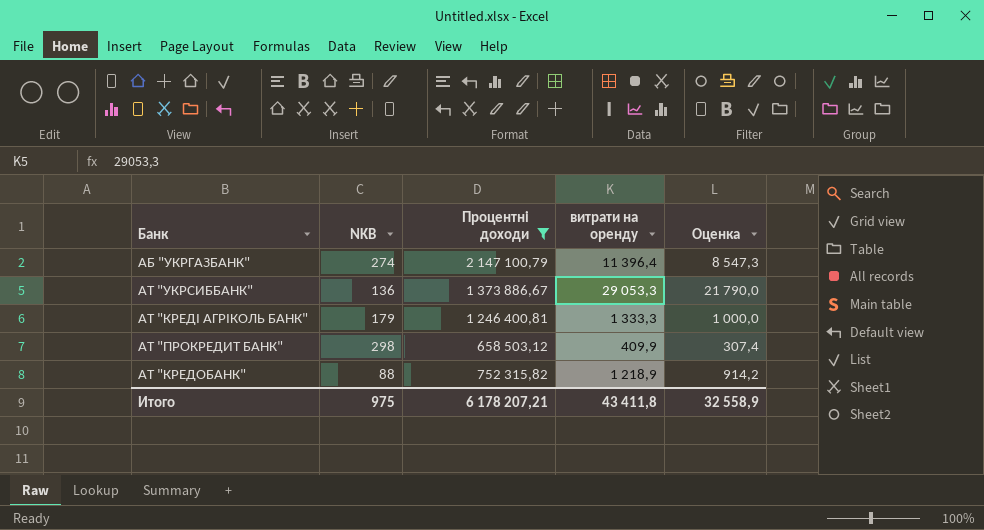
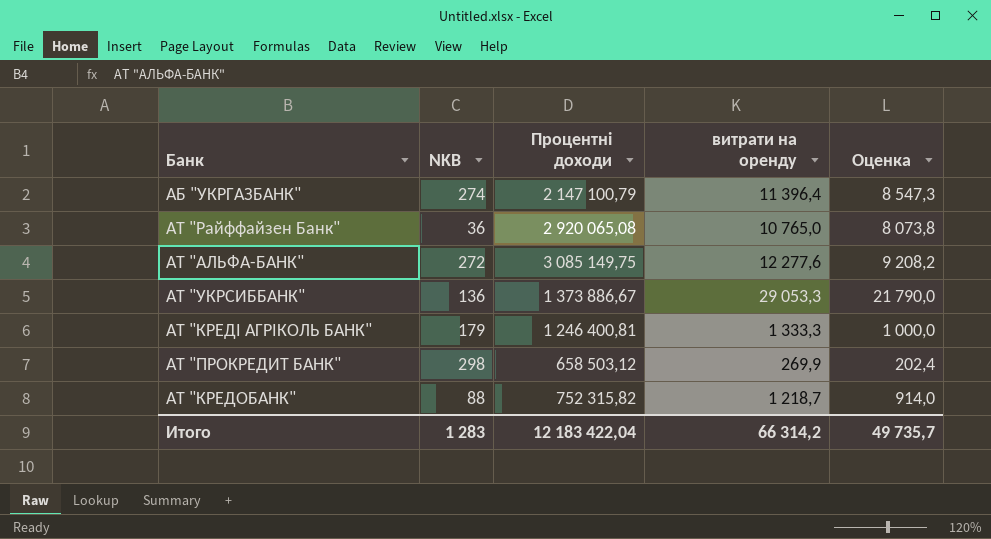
filter: Процентні доходи <= 2 147 100,79 -> none
АТ "ПРОКРЕДИТ БАНК" | витрати на оренду: 409,9 -> 269,9
АТ "ПРОКРЕДИТ БАНК" | Оценка: 307,4 -> 202,4
АТ "КРЕДОБАНК" | витрати на оренду: 1 218,9 -> 1 218,7
АТ "КРЕДОБАНК" | Оценка: 914,2 -> 914,0
Итого | NKB: 975 -> 1 283
Итого | Процентні доходи: 6 178 207,21 -> 12 183 422,04
Итого | витрати на оренду: 43 411,8 -> 66 314,2
Итого | Оценка: 32 558,9 -> 49 735,7

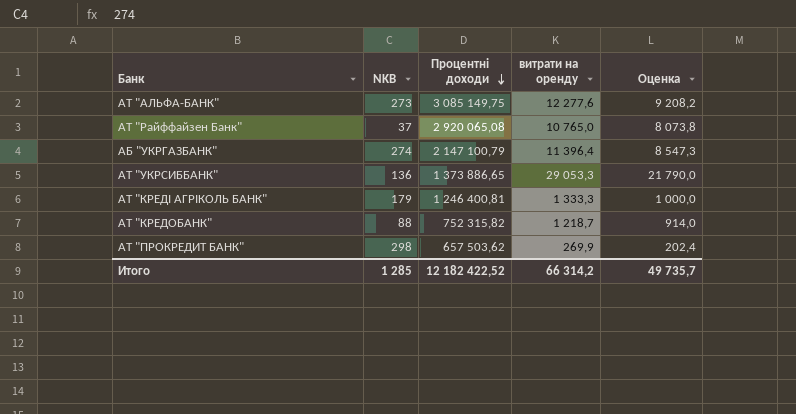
row order: none -> Процентні доходи descending
АТ "АЛЬФА-БАНК" | NKB: 272 -> 273
АТ "Райффайзен Банк" | NKB: 36 -> 37
АТ "УКРСИББАНК" | Процентні доходи: 1 373 886,67 -> 1 373 886,65
АТ "ПРОКРЕДИТ БАНК" | Процентні доходи: 658 503,12 -> 657 503,62
Итого | NKB: 1 283 -> 1 285
Итого | Процентні доходи: 12 183 422,04 -> 12 182 422,52

